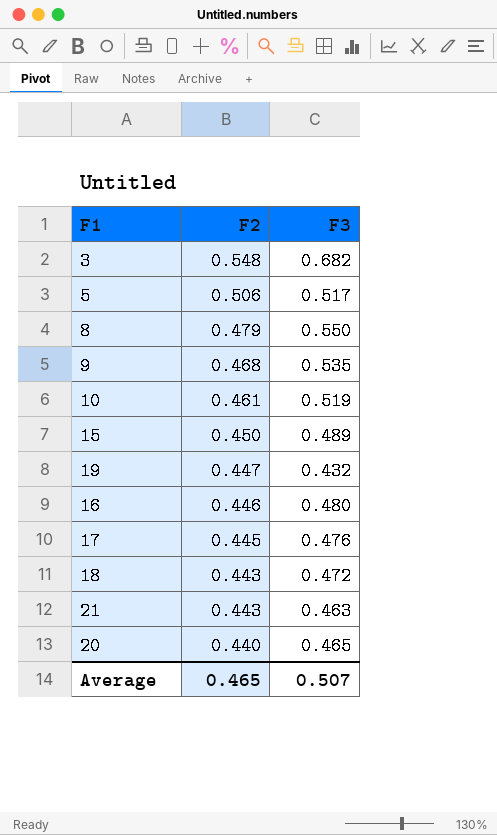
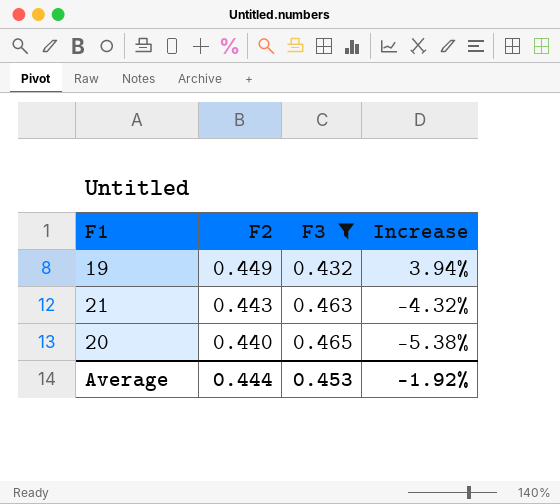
filter: none -> F3 <= 0.465
column Increase | formula: none -> ([F2] - [F3]) / [F3]
19 | F2: 0.447 -> 0.449
Average | F2: 0.465 -> 0.444
Average | F3: 0.507 -> 0.453

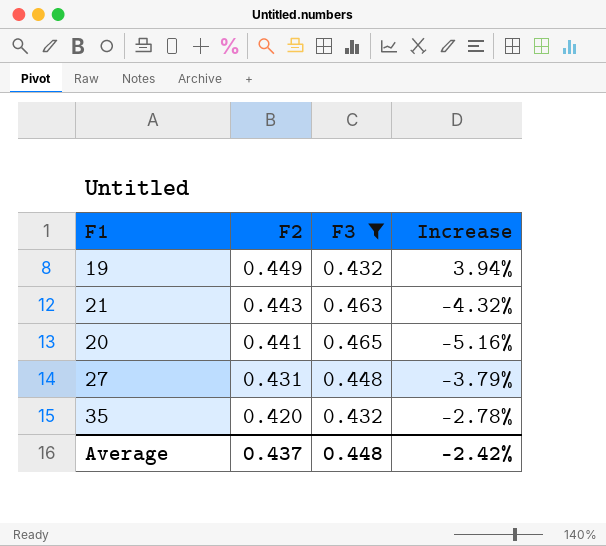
20 | F2: 0.440 -> 0.441
20 | Increase: -5.38% -> -5.16%
row 27: none -> 0.431 | 0.448 | -3.79%
row 35: none -> 0.420 | 0.432 | -2.78%
Average | F2: 0.444 -> 0.437
Average | F3: 0.453 -> 0.448
Average | Increase: -1.92% -> -2.42%

